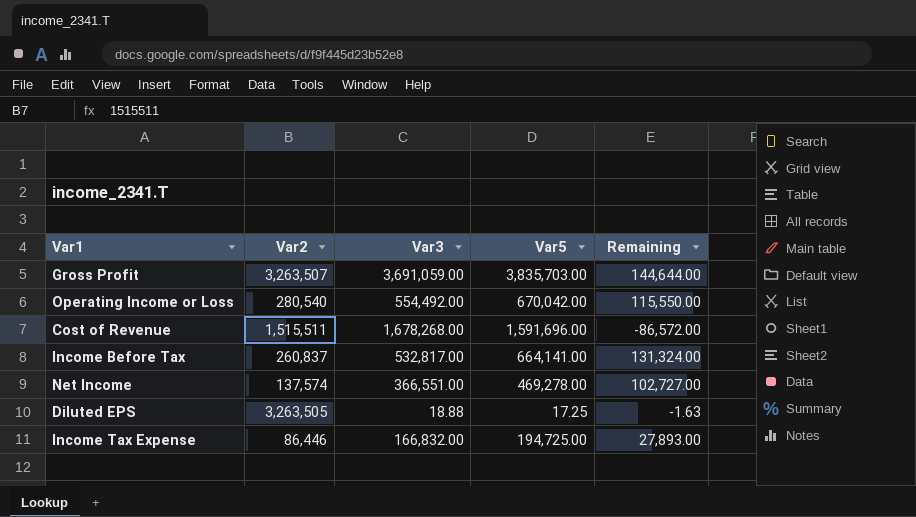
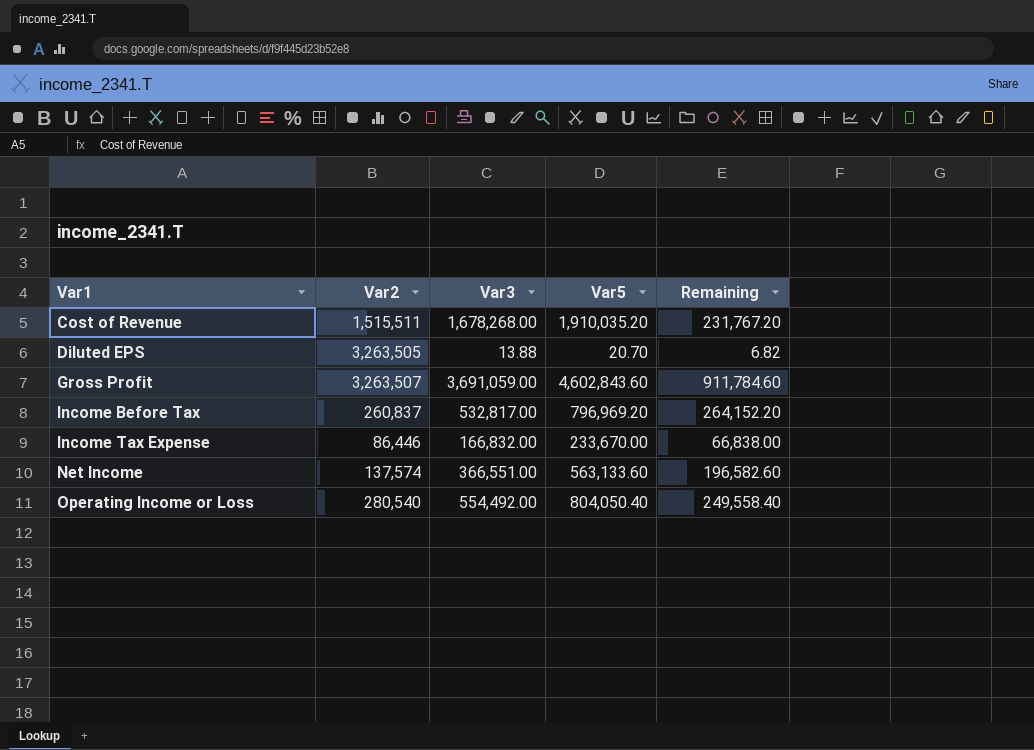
row order: none -> Var1 ascending
Cost of Revenue | Var5: 1,591,696.00 -> 1,910,035.20
Cost of Revenue | Remaining: -86,572.00 -> 231,767.20
Diluted EPS | Var3: 18.88 -> 13.88
Diluted EPS | Var5: 17.25 -> 20.70
Diluted EPS | Remaining: -1.63 -> 6.82
Gross Profit | Var5: 3,835,703.00 -> 4,602,843.60
Gross Profit | Remaining: 144,644.00 -> 911,784.60
Income Before Tax | Var5: 664,141.00 -> 796,969.20
Income Before Tax | Remaining: 131,324.00 -> 264,152.20
Income Tax Expense | Var5: 194,725.00 -> 233,670.00
Income Tax Expense | Remaining: 27,893.00 -> 66,838.00
Net Income | Var5: 469,278.00 -> 563,133.60
Net Income | Remaining: 102,727.00 -> 196,582.60
Operating Income or Loss | Var5: 670,042.00 -> 804,050.40
Operating Income or Loss | Remaining: 115,550.00 -> 249,558.40

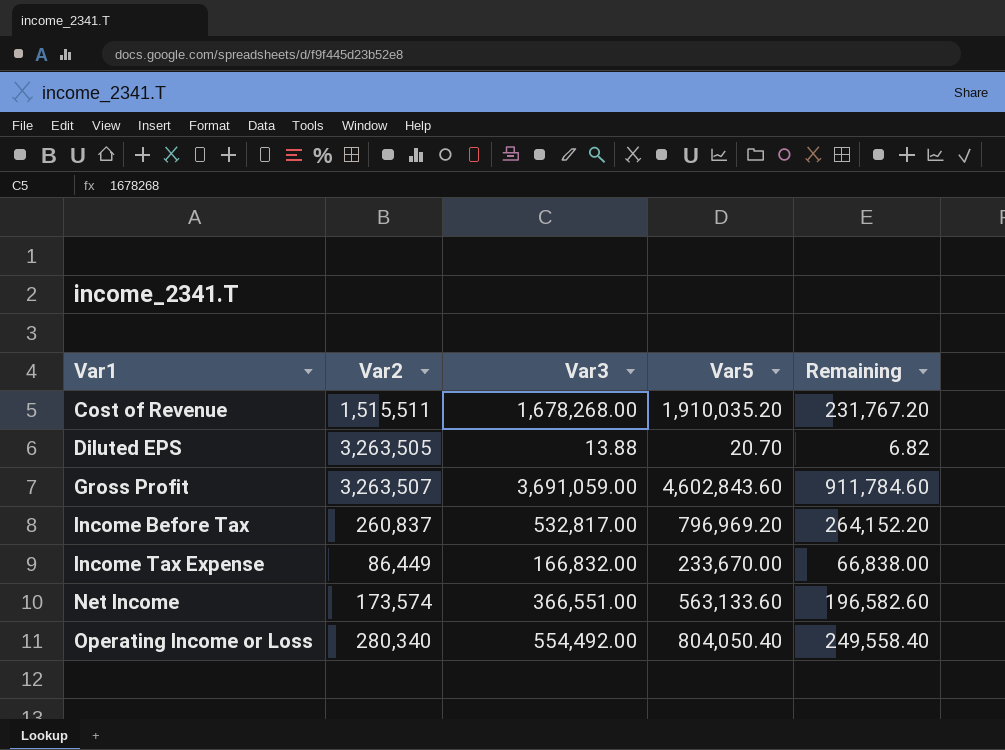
Income Tax Expense | Var2: 86,446 -> 86,449
Net Income | Var2: 137,574 -> 173,574
Operating Income or Loss | Var2: 280,540 -> 280,340

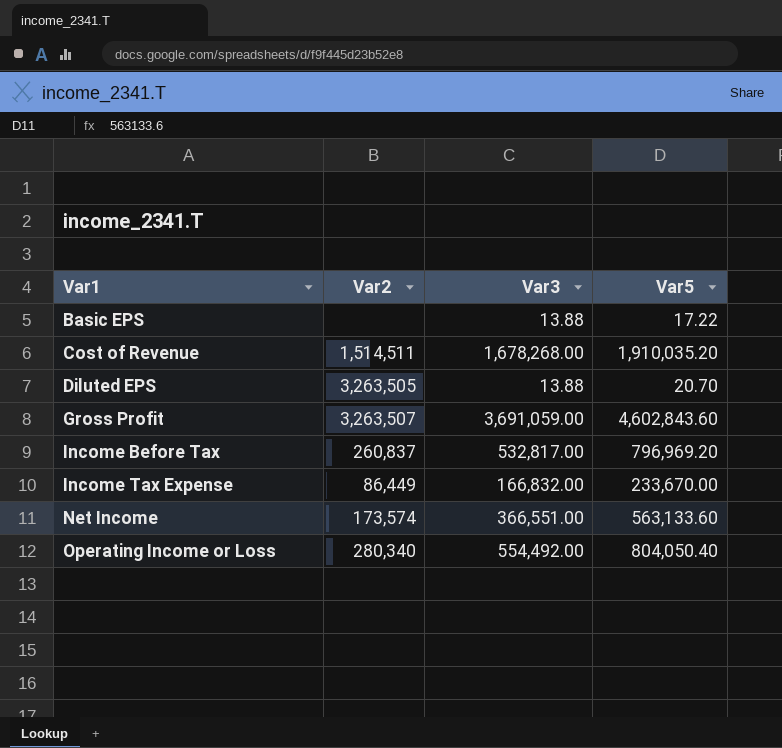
column Remaining | formula: [Var5] - [Var3] -> none
row Basic EPS: none -> none | 13.88 | 17.22
Cost of Revenue | Var2: 1,515,511 -> 1,514,511

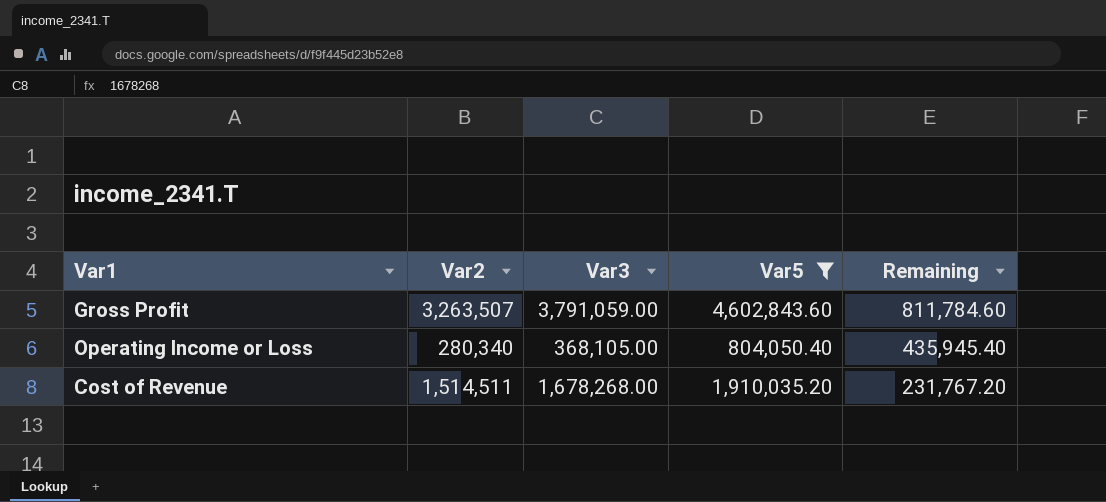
filter: none -> Var5 >= 804,050.40
row order: Var1 ascending -> Remaining descending
column Remaining | formula: none -> [Var5] - [Var3]
Gross Profit | Var3: 3,691,059.00 -> 3,791,059.00
Operating Income or Loss | Var3: 554,492.00 -> 368,105.00

